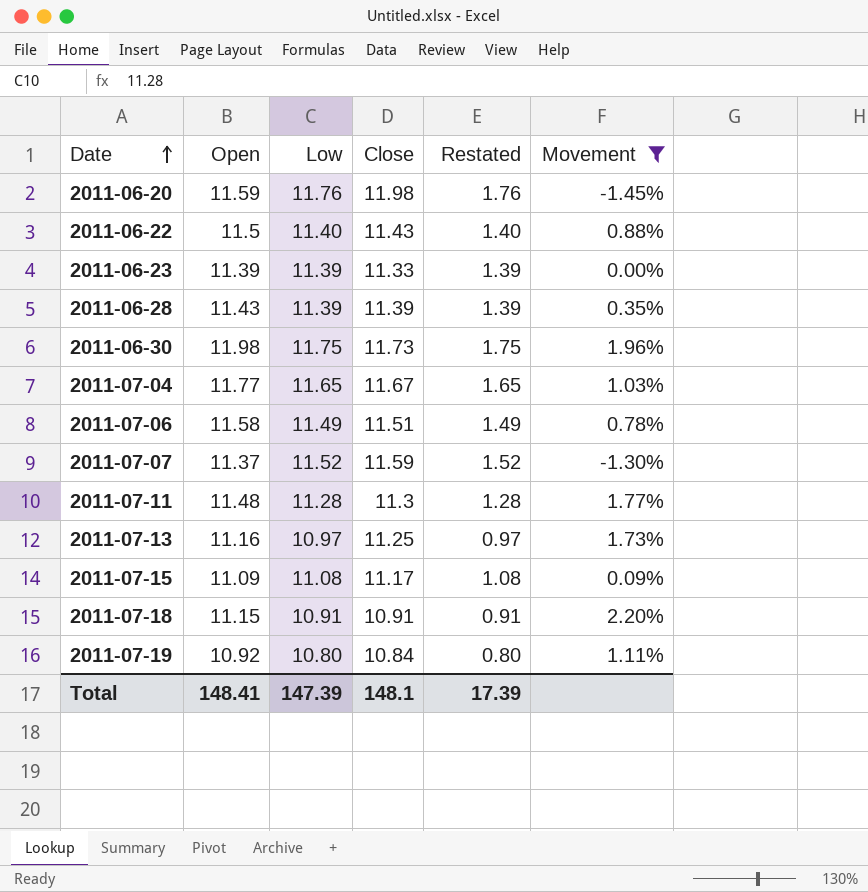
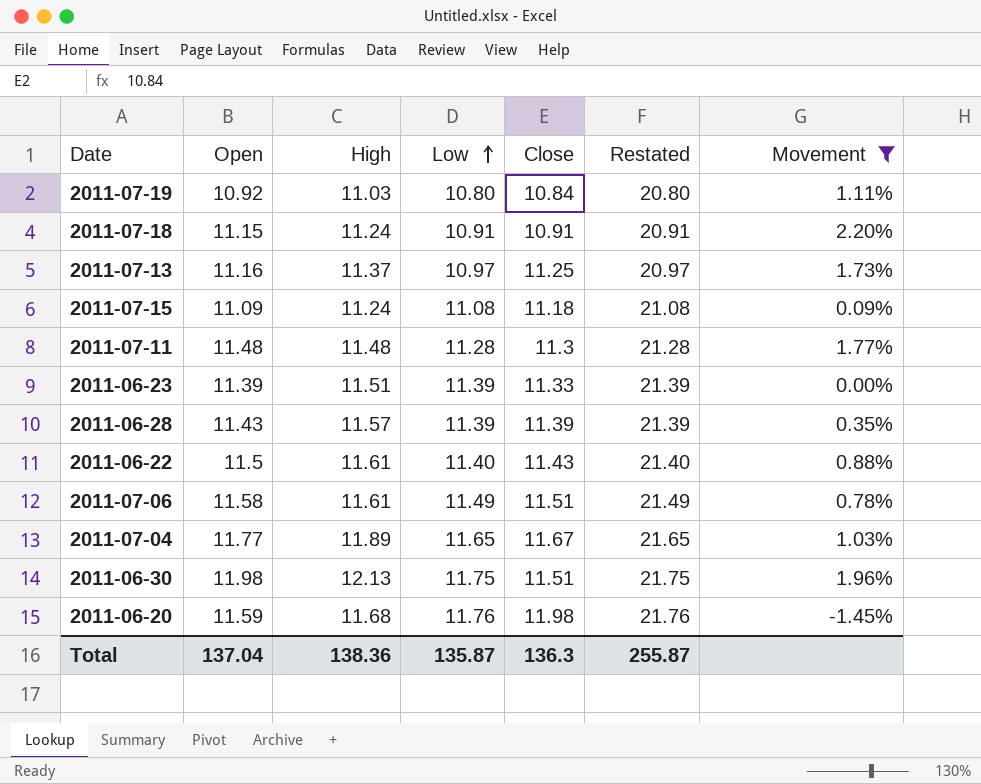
row order: Date ascending -> Low ascending
column High | position: none -> 3
column Restated | formula: [Low] - 10 -> [Low] + 10
row 2011-07-07: 11.37 | 11.52 | 11.59 | 1.52 | -1.30% -> none
2011-07-15 | Close: 11.17 -> 11.18
2011-06-30 | Close: 11.73 -> 11.51
Total | Open: 148.41 -> 137.04
Total | Low: 147.39 -> 135.87
Total | Close: 148.1 -> 136.3
Total | Restated: 17.39 -> 255.87

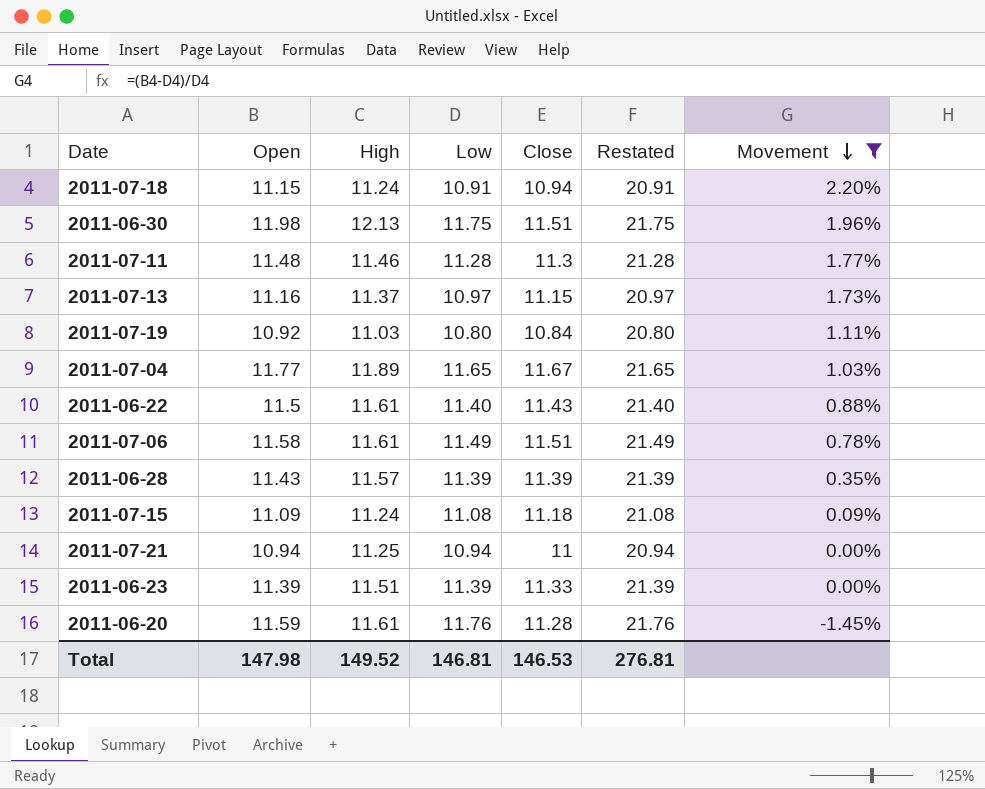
row order: Low ascending -> Movement descending
2011-07-18 | Close: 10.91 -> 10.94
2011-07-11 | High: 11.48 -> 11.46
2011-07-13 | Close: 11.25 -> 11.15
row 2011-07-21: none -> 10.94 | 11.25 | 10.94 | 11 | 20.94 | 0.00%
2011-06-20 | High: 11.68 -> 11.61
2011-06-20 | Close: 11.98 -> 11.28
Total | Open: 137.04 -> 147.98
Total | High: 138.36 -> 149.52
Total | Low: 135.87 -> 146.81
Total | Close: 136.3 -> 146.53
Total | Restated: 255.87 -> 276.81

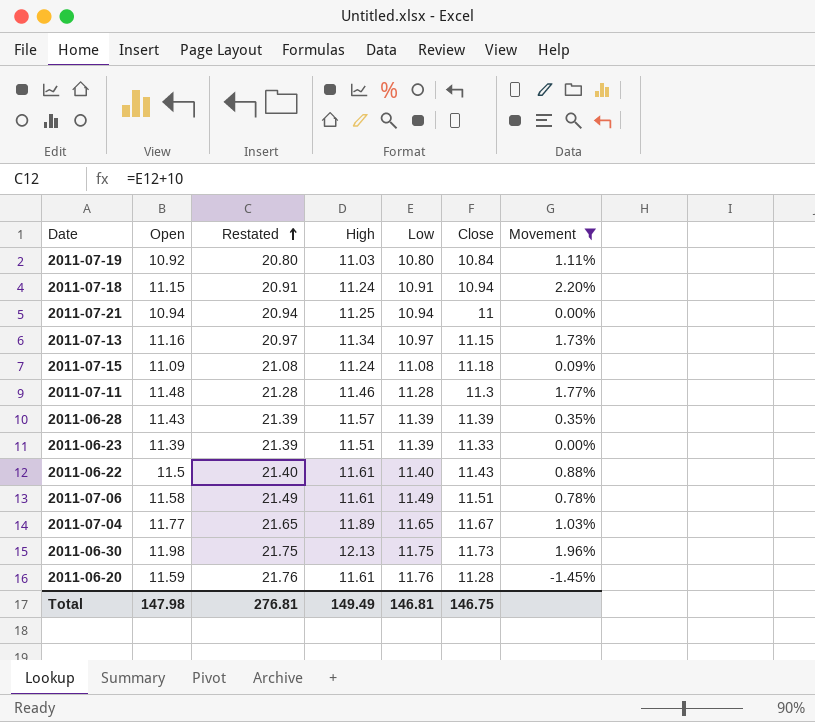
row order: Movement descending -> Restated ascending
column Restated | position: 6 -> 3
2011-07-13 | High: 11.37 -> 11.34
2011-06-30 | Close: 11.51 -> 11.73
Total | High: 149.52 -> 149.49
Total | Close: 146.53 -> 146.75

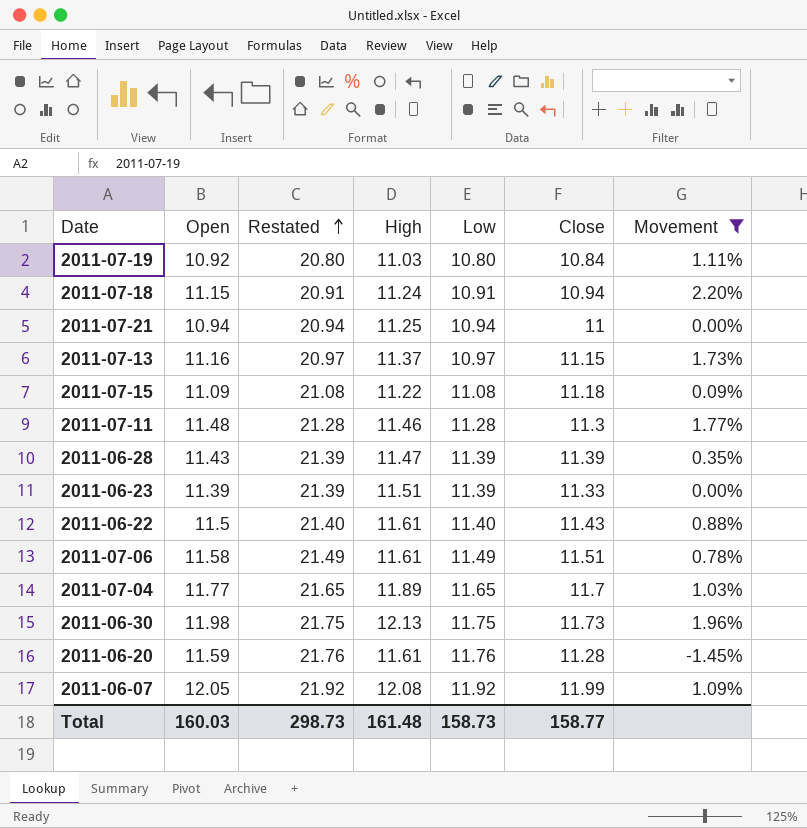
2011-07-13 | High: 11.34 -> 11.37
2011-07-15 | High: 11.24 -> 11.22
2011-06-28 | High: 11.57 -> 11.47
2011-07-04 | Close: 11.67 -> 11.7
row 2011-06-07: none -> 12.05 | 21.92 | 12.08 | 11.92 | 11.99 | 1.09%
Total | Open: 147.98 -> 160.03
Total | Restated: 276.81 -> 298.73
Total | High: 149.49 -> 161.48
Total | Low: 146.81 -> 158.73
Total | Close: 146.75 -> 158.77

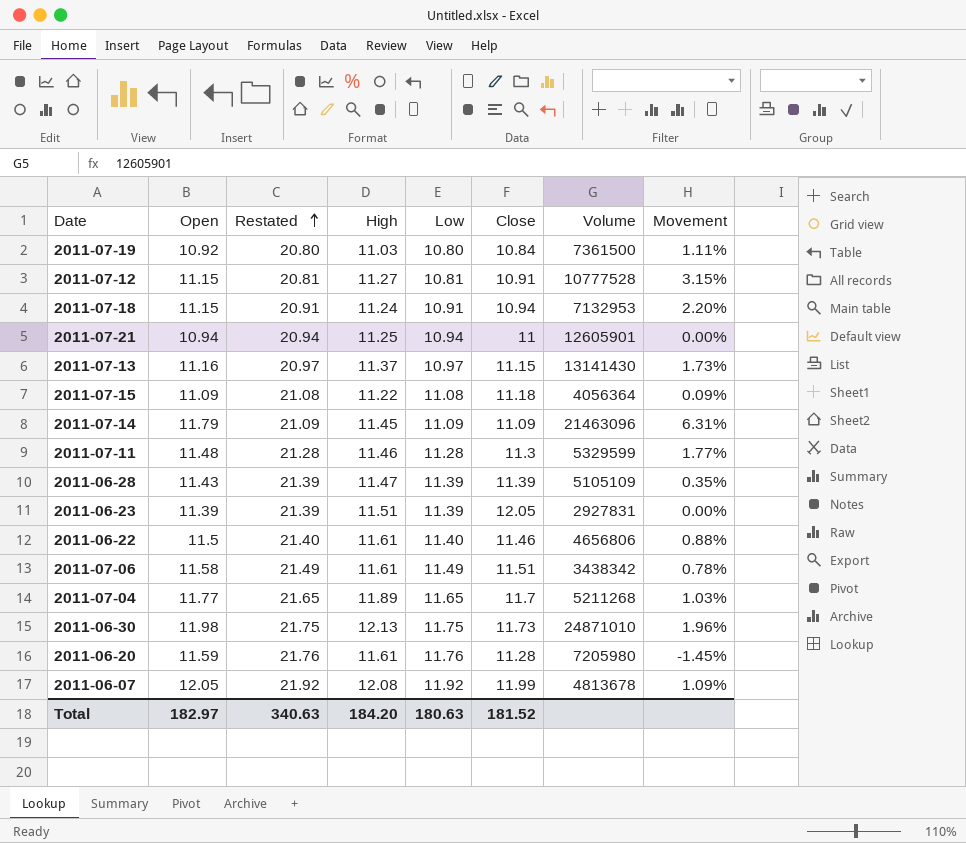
filter: Movement <= 2.20% -> none
column Volume | position: none -> 7
2011-06-23 | Close: 11.33 -> 12.05
2011-06-22 | Close: 11.43 -> 11.46
Total | Open: 160.03 -> 182.97
Total | Restated: 298.73 -> 340.63
Total | High: 161.48 -> 184.20
Total | Low: 158.73 -> 180.63
Total | Close: 158.77 -> 181.52

